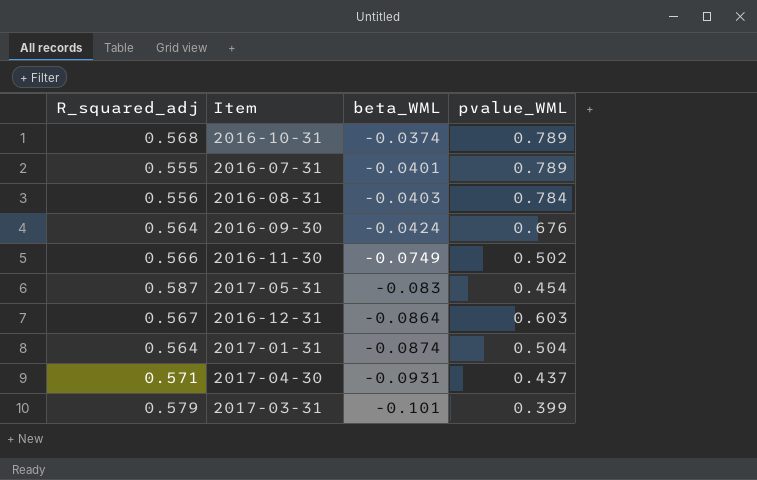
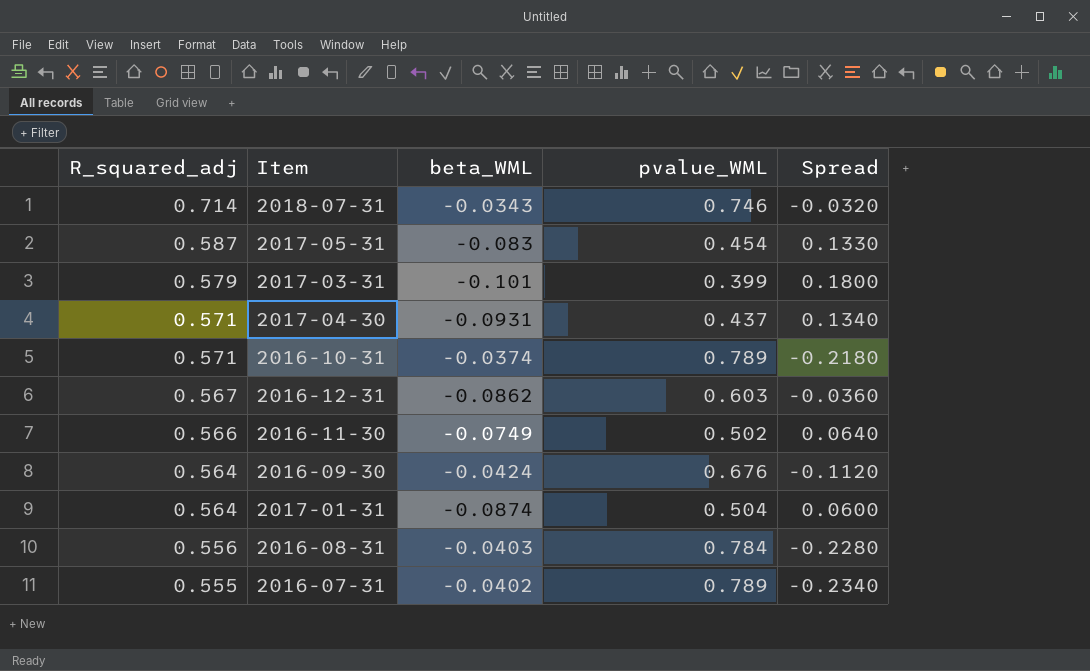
row order: beta_WML descending -> R_squared_adj descending
column Spread | formula: none -> [R_squared_adj] - [pvalue_WML]
row 2018-07-31: none -> 0.714 | -0.0343 | 0.746 | -0.0320
2016-10-31 | R_squared_adj: 0.568 -> 0.571
2016-12-31 | beta_WML: -0.0864 -> -0.0862
2016-07-31 | beta_WML: -0.0401 -> -0.0402

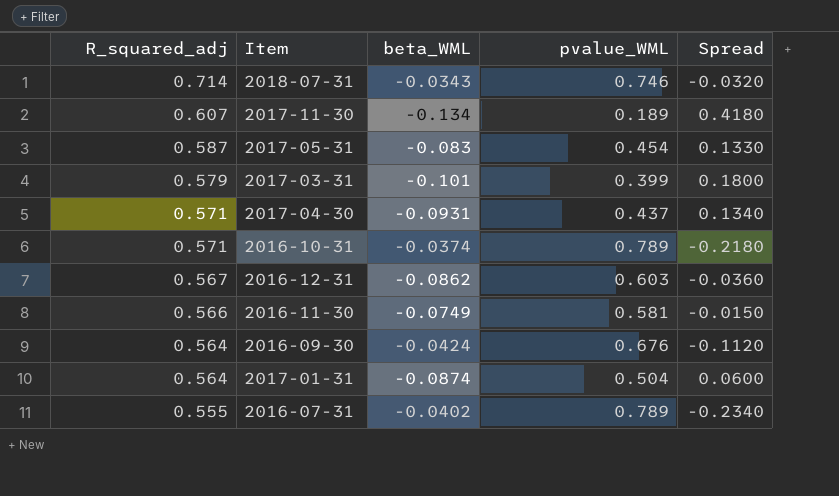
row 2016-08-31: 0.556 | -0.0403 | 0.784 | -0.2280 -> none
row 2017-11-30: none -> 0.607 | -0.134 | 0.189 | 0.4180
2016-11-30 | pvalue_WML: 0.502 -> 0.581
2016-11-30 | Spread: 0.0640 -> -0.0150

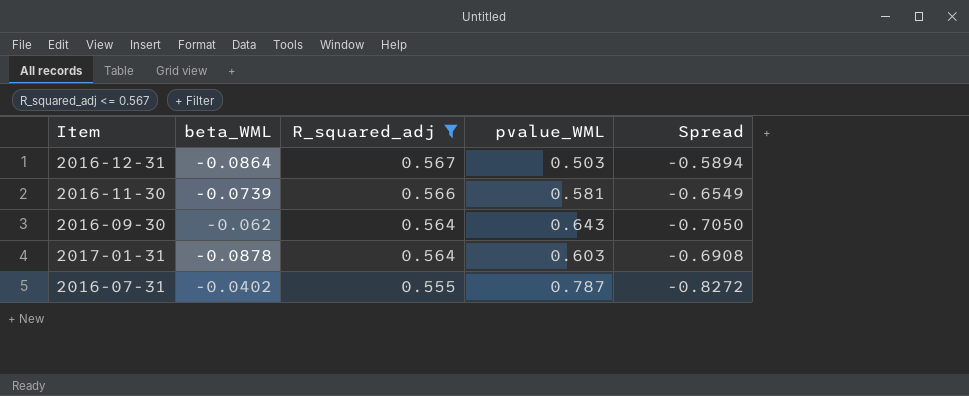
filter: none -> R_squared_adj <= 0.567
column R_squared_adj | position: 1 -> 3
column Spread | formula: [R_squared_adj] - [pvalue_WML] -> [beta_WML] - [pvalue_WML]
2016-12-31 | beta_WML: -0.0862 -> -0.0864
2016-12-31 | pvalue_WML: 0.603 -> 0.503
2016-11-30 | beta_WML: -0.0749 -> -0.0739
2016-09-30 | beta_WML: -0.0424 -> -0.062
2016-09-30 | pvalue_WML: 0.676 -> 0.643
2017-01-31 | beta_WML: -0.0874 -> -0.0878
2017-01-31 | pvalue_WML: 0.504 -> 0.603
2016-07-31 | pvalue_WML: 0.789 -> 0.787

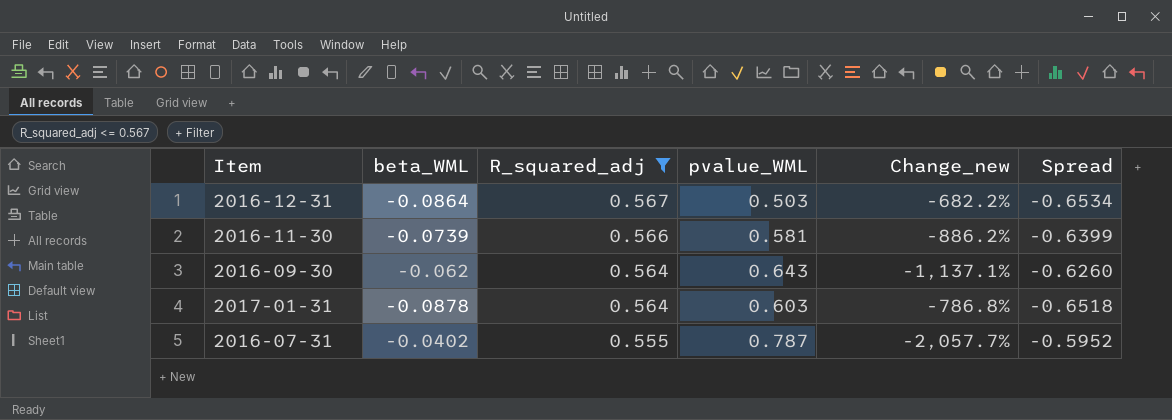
column Change_new | formula: none -> ([pvalue_WML] - [beta_WML]) / [beta_WML]
column Spread | formula: [beta_WML] - [pvalue_WML] -> [beta_WML] - [R_squared_adj]

